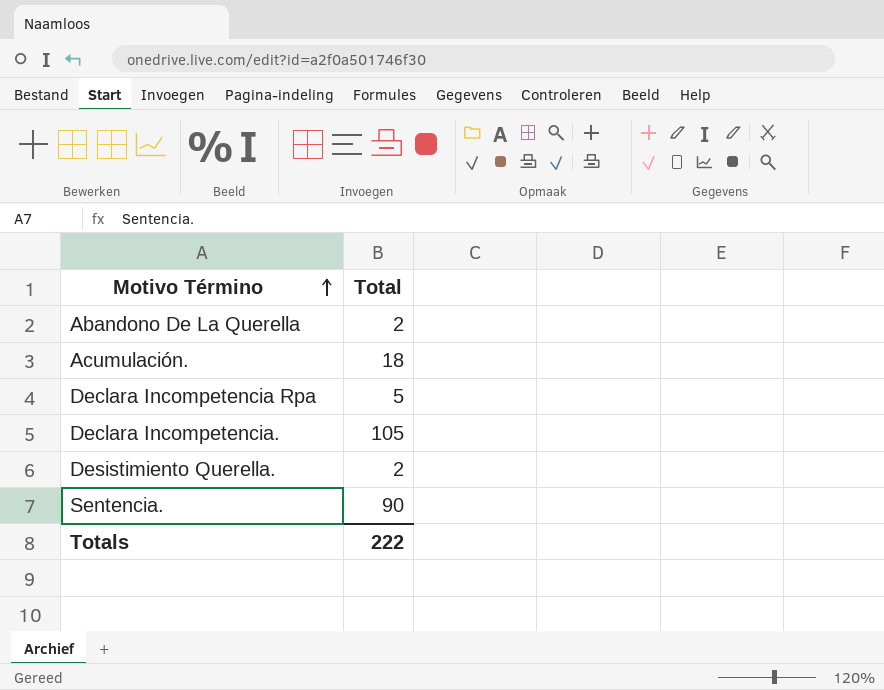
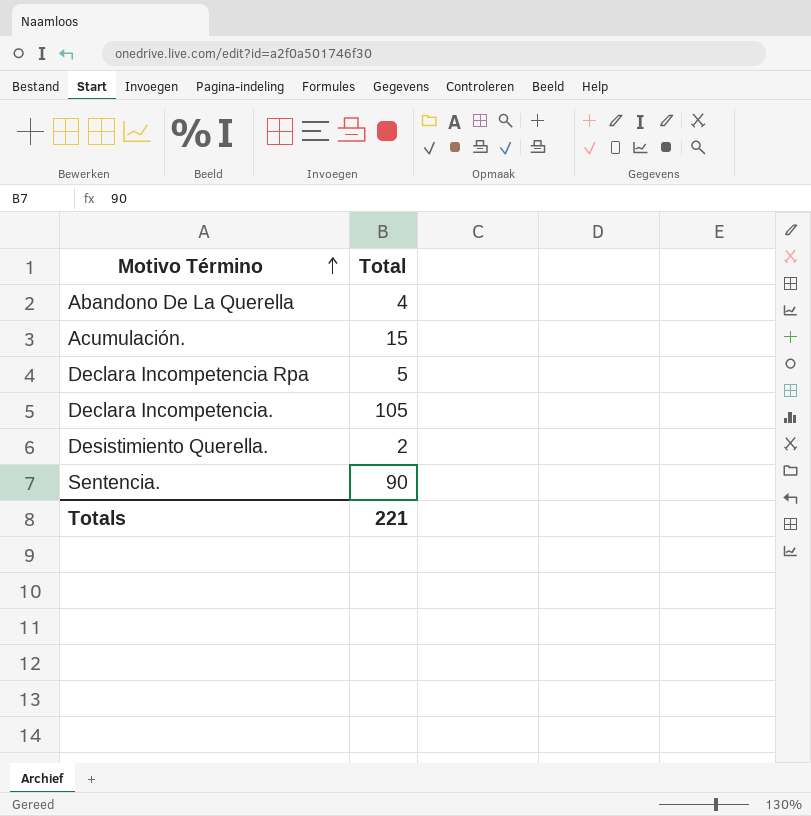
Abandono De La Querella | Total: 2 -> 4
Acumulación. | Total: 18 -> 15
Totals | Total: 222 -> 221

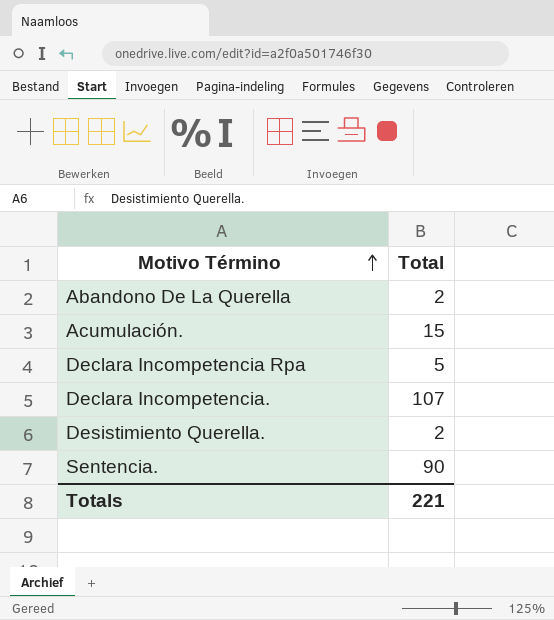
Abandono De La Querella | Total: 4 -> 2
Declara Incompetencia. | Total: 105 -> 107

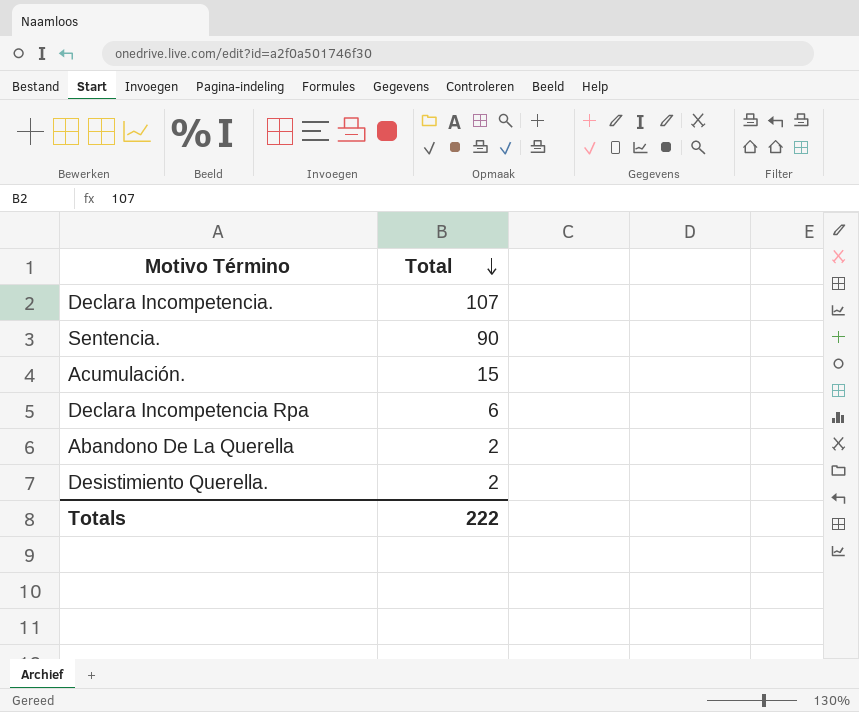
row order: Motivo Término ascending -> Total descending
Declara Incompetencia Rpa | Total: 5 -> 6
Totals | Total: 221 -> 222

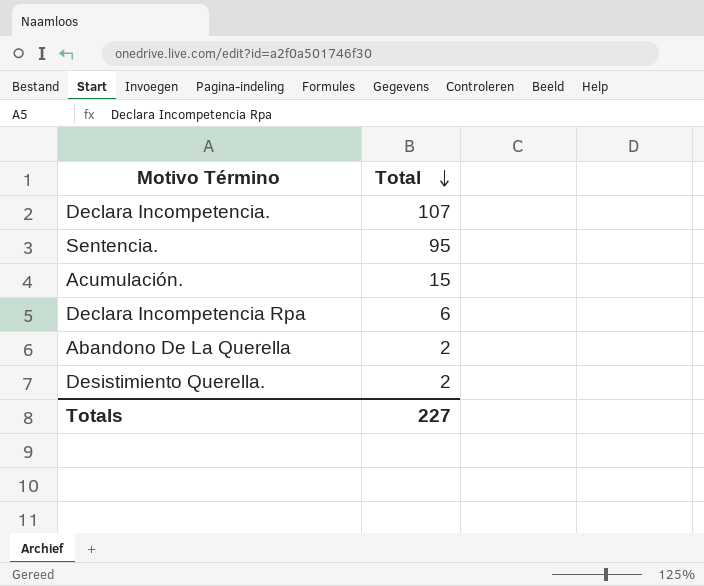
Sentencia. | Total: 90 -> 95
Totals | Total: 222 -> 227

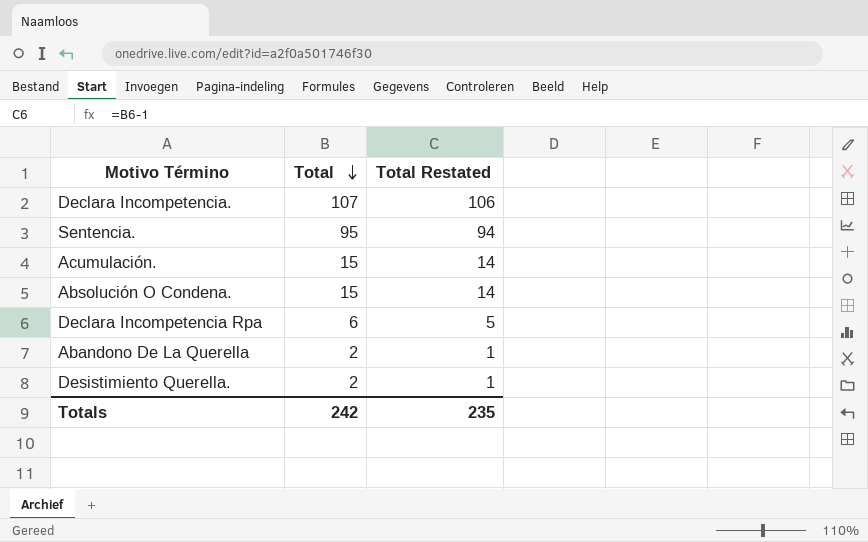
column Total Restated | formula: none -> [Total] - 1
row Absolución O Condena.: none -> 15 | 14
Totals | Total: 227 -> 242

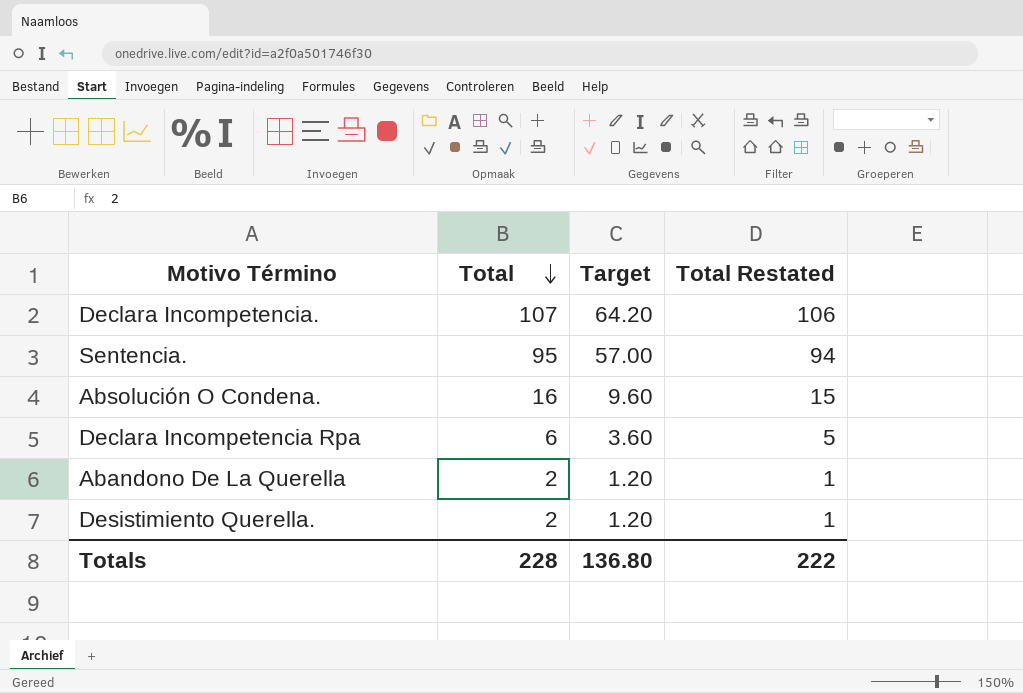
column Target | formula: none -> [Total] * 0.6
row Acumulación.: 15 | 14 -> none
Absolución O Condena. | Total: 15 -> 16
Absolución O Condena. | Total Restated: 14 -> 15
Totals | Total: 242 -> 228
Totals | Total Restated: 235 -> 222

